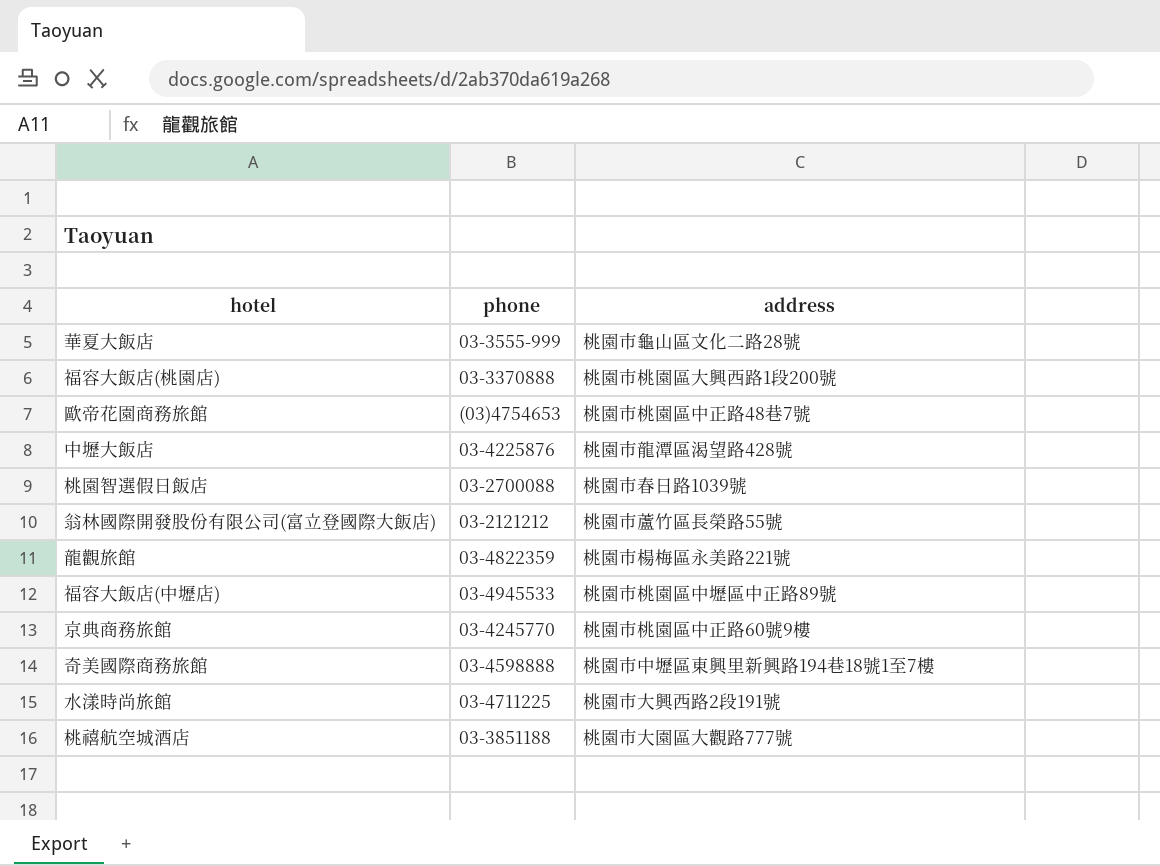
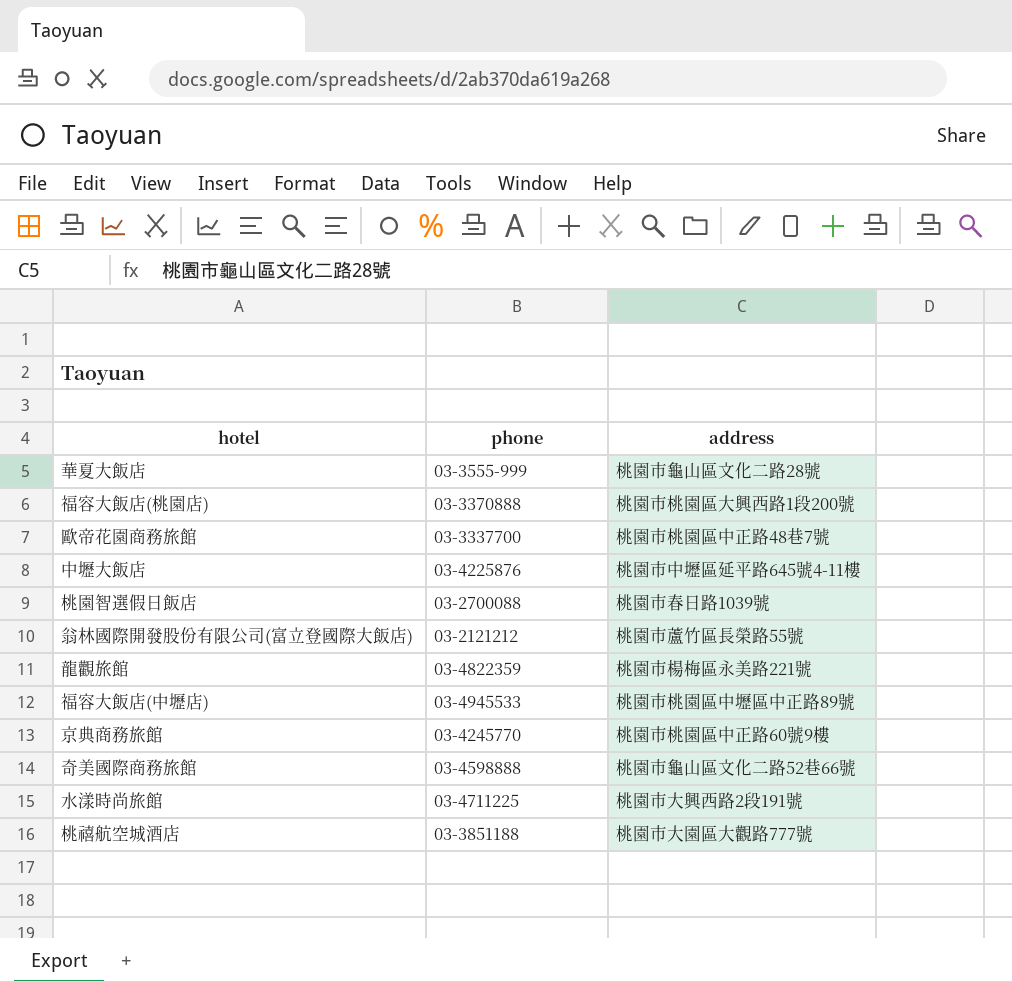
歐帝花園商務旅館 | phone: (03)4754653 -> 03-3337700
中壢大飯店 | address: 桃園市龍潭區渴望路428號 -> 桃園市中壢區延平路645號4-11樓
奇美國際商務旅館 | address: 桃園市中壢區東興里新興路194巷18號1至7樓 -> 桃園市龜山區文化二路52巷66號

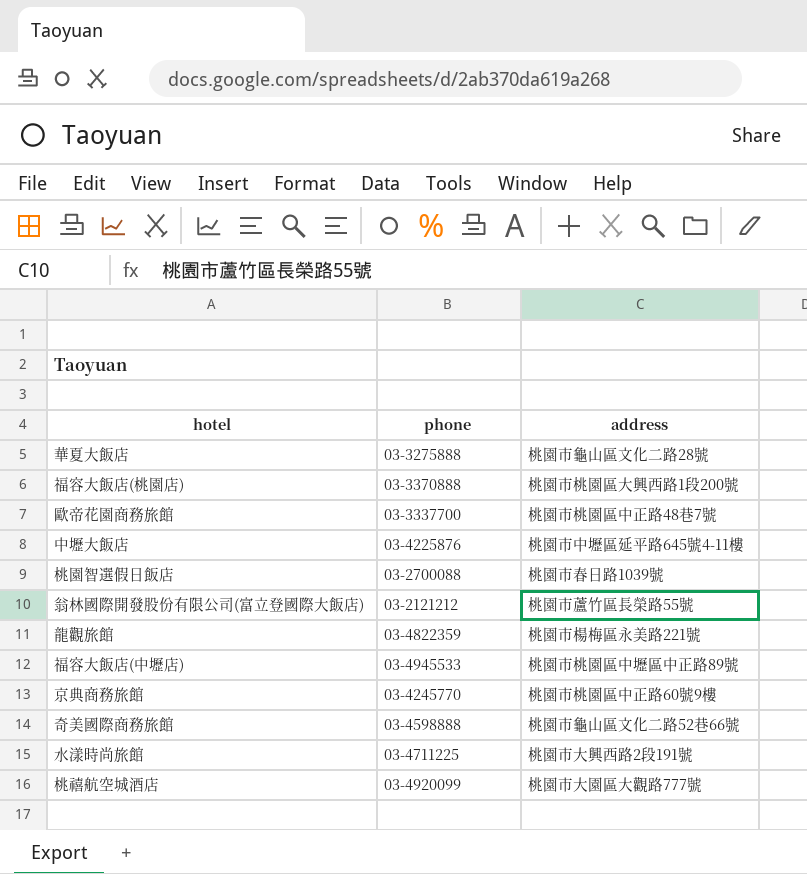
華夏大飯店 | phone: 03-3555-999 -> 03-3275888
桃禧航空城酒店 | phone: 03-3851188 -> 03-4920099

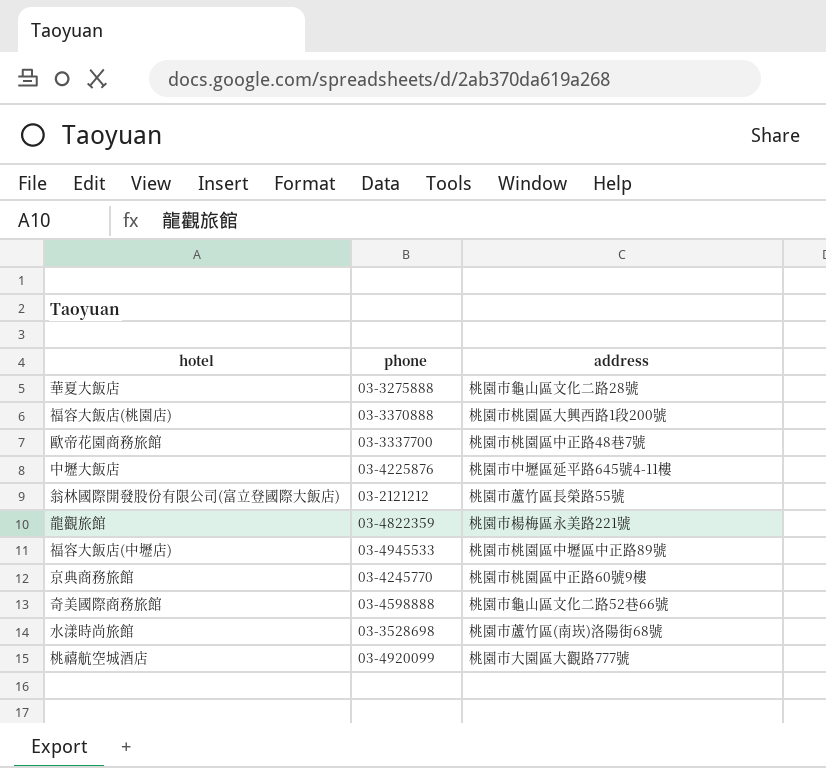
row 桃園智選假日飯店: 03-2700088 | 桃園市春日路1039號 -> none
水漾時尚旅館 | phone: 03-4711225 -> 03-3528698
水漾時尚旅館 | address: 桃園市大興西路2段191號 -> 桃園市蘆竹區(南崁)洛陽街68號

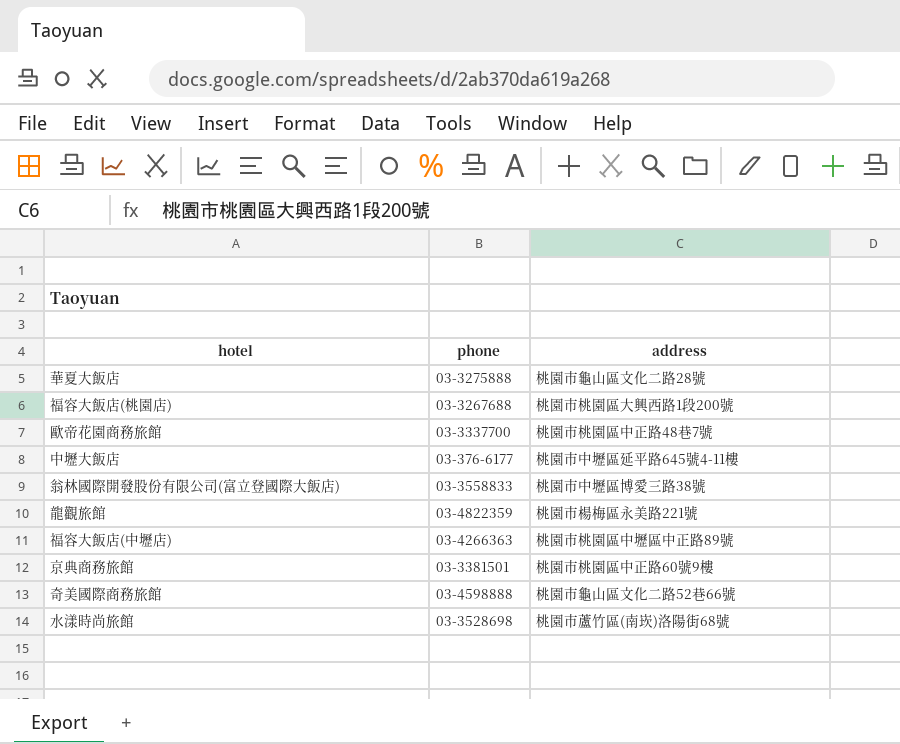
row 桃禧航空城酒店: 03-4920099 | 桃園市大園區大觀路777號 -> none
福容大飯店(桃園店) | phone: 03-3370888 -> 03-3267688
中壢大飯店 | phone: 03-4225876 -> 03-376-6177
翁林國際開發股份有限公司(富立登國際大飯店) | phone: 03-2121212 -> 03-3558833
翁林國際開發股份有限公司(富立登國際大飯店) | address: 桃園市蘆竹區長榮路55號 -> 桃園市中壢區博愛三路38號
福容大飯店(中壢店) | phone: 03-4945533 -> 03-4266363
京典商務旅館 | phone: 03-4245770 -> 03-3381501

